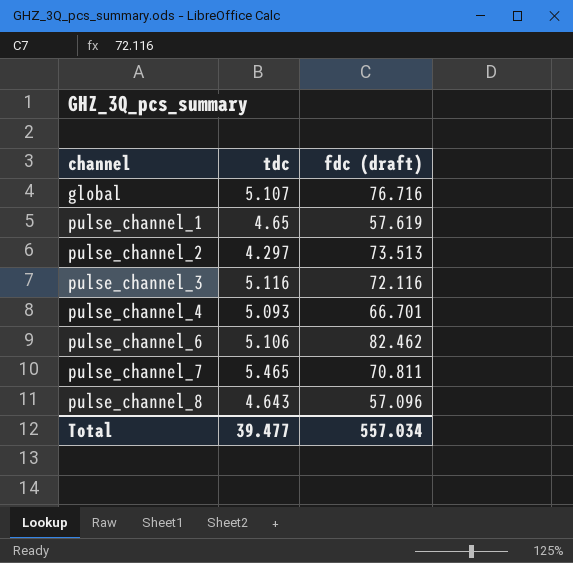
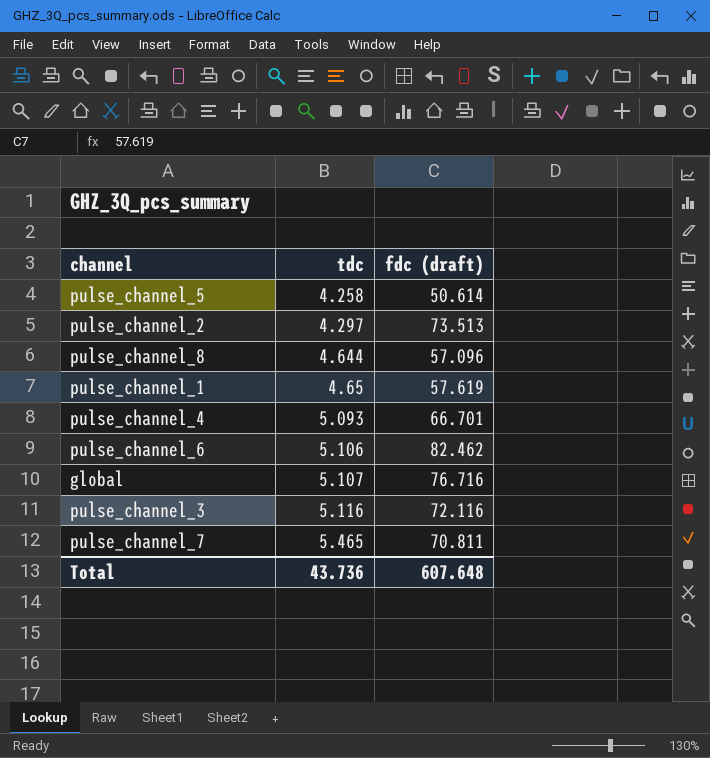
row order: channel ascending -> tdc ascending
row pulse_channel_5: none -> 4.258 | 50.614
pulse_channel_8 | tdc: 4.643 -> 4.644
Total | tdc: 39.477 -> 43.736
Total | fdc (draft): 557.034 -> 607.648

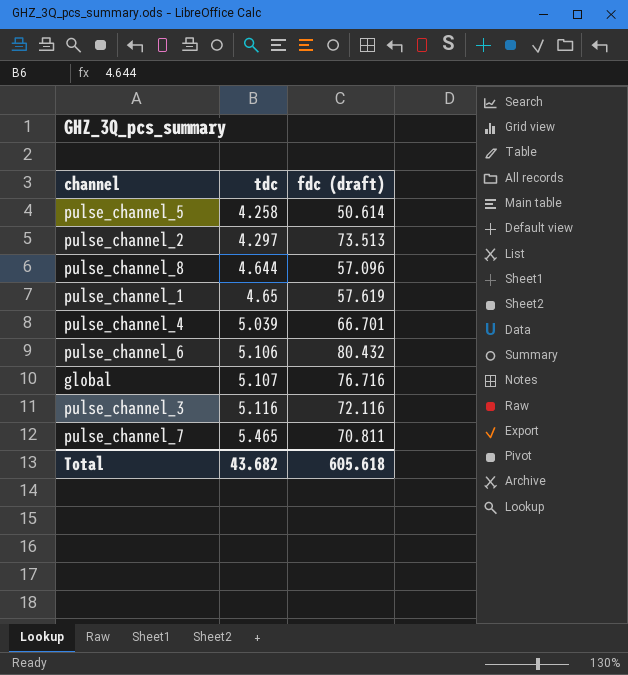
pulse_channel_4 | tdc: 5.093 -> 5.039
pulse_channel_6 | fdc (draft): 82.462 -> 80.432
Total | tdc: 43.736 -> 43.682
Total | fdc (draft): 607.648 -> 605.618

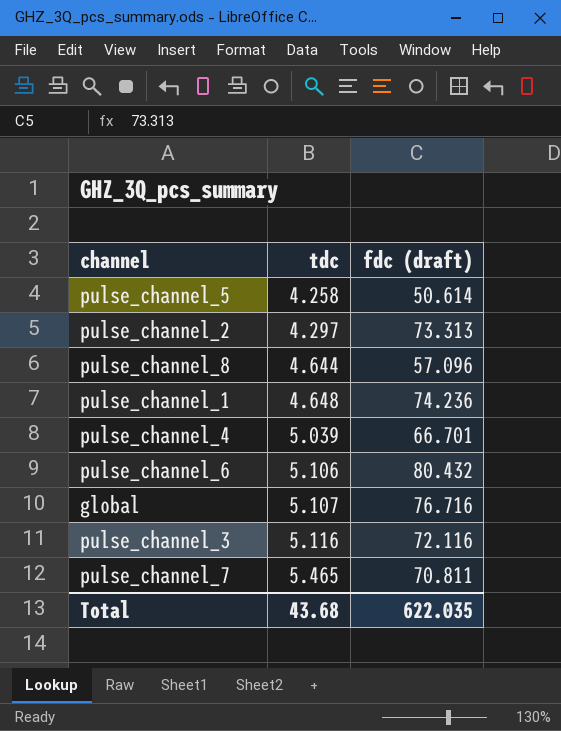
pulse_channel_2 | fdc (draft): 73.513 -> 73.313
pulse_channel_1 | tdc: 4.65 -> 4.648
pulse_channel_1 | fdc (draft): 57.619 -> 74.236
Total | tdc: 43.682 -> 43.68
Total | fdc (draft): 605.618 -> 622.035

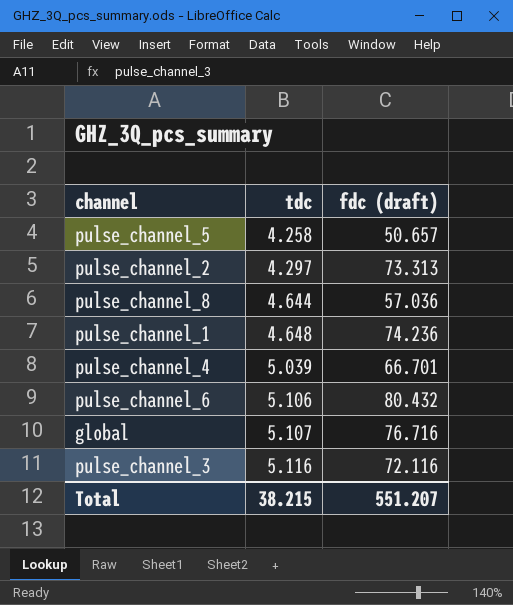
row pulse_channel_7: 5.465 | 70.811 -> none
pulse_channel_5 | fdc (draft): 50.614 -> 50.657
pulse_channel_8 | fdc (draft): 57.096 -> 57.036
Total | tdc: 43.68 -> 38.215
Total | fdc (draft): 622.035 -> 551.207

